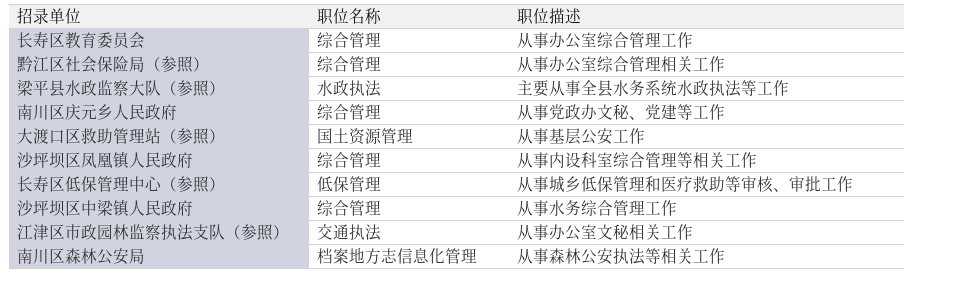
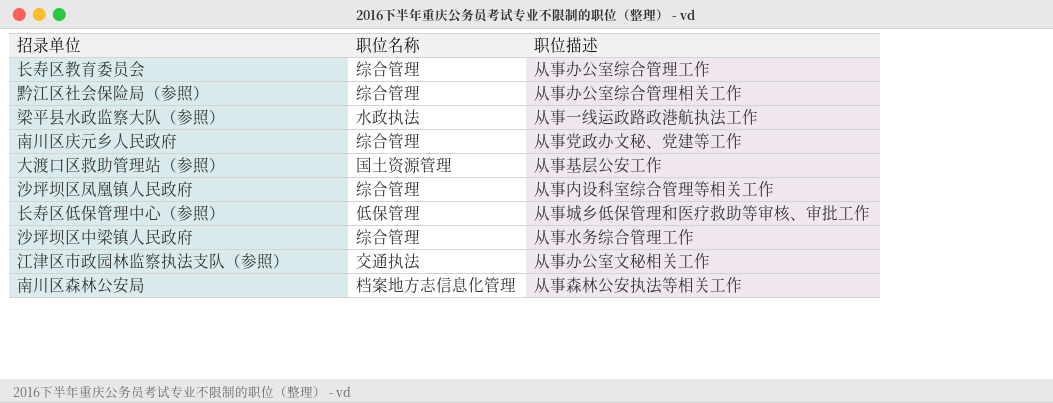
梁平县水政监察大队（参照） | 职位描述: 主要从事全县水务系统水政执法等工作 -> 从事一线运政路政港航执法工作

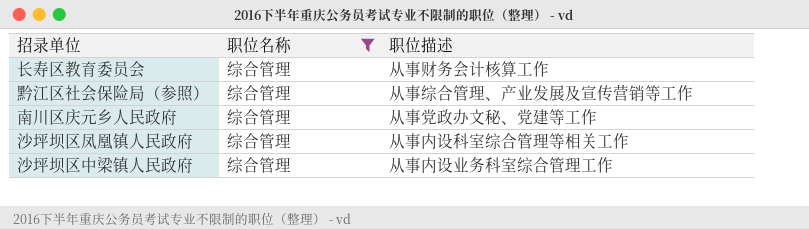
filter: none -> 职位名称 = 综合管理
长寿区教育委员会 | 职位描述: 从事办公室综合管理工作 -> 从事财务会计核算工作
黔江区社会保险局（参照） | 职位描述: 从事办公室综合管理相关工作 -> 从事综合管理、产业发展及宣传营销等工作
沙坪坝区中梁镇人民政府 | 职位描述: 从事水务综合管理工作 -> 从事内设业务科室综合管理工作

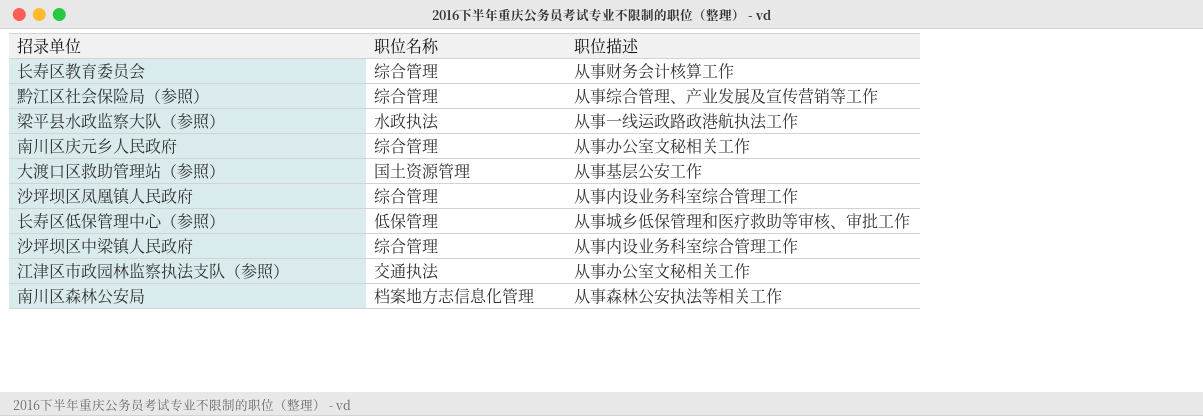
filter: 职位名称 = 综合管理 -> none
南川区庆元乡人民政府 | 职位描述: 从事党政办文秘、党建等工作 -> 从事办公室文秘相关工作
沙坪坝区凤凰镇人民政府 | 职位描述: 从事内设科室综合管理等相关工作 -> 从事内设业务科室综合管理工作

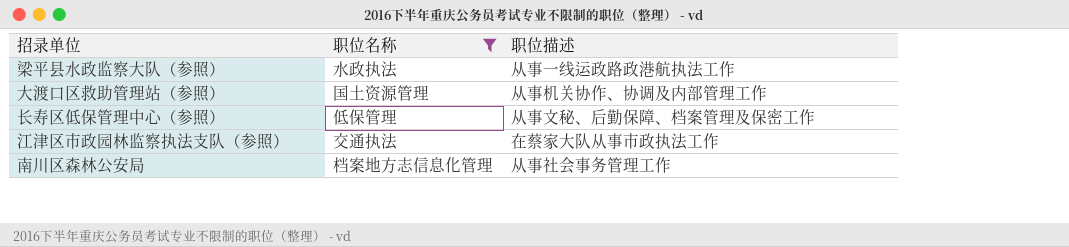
filter: none -> 职位名称 != 综合管理
大渡口区救助管理站（参照） | 职位描述: 从事基层公安工作 -> 从事机关协作、协调及内部管理工作
长寿区低保管理中心（参照） | 职位描述: 从事城乡低保管理和医疗救助等审核、审批工作 -> 从事文秘、后勤保障、档案管理及保密工作
江津区市政园林监察执法支队（参照） | 职位描述: 从事办公室文秘相关工作 -> 在蔡家大队从事市政执法工作
南川区森林公安局 | 职位描述: 从事森林公安执法等相关工作 -> 从事社会事务管理工作

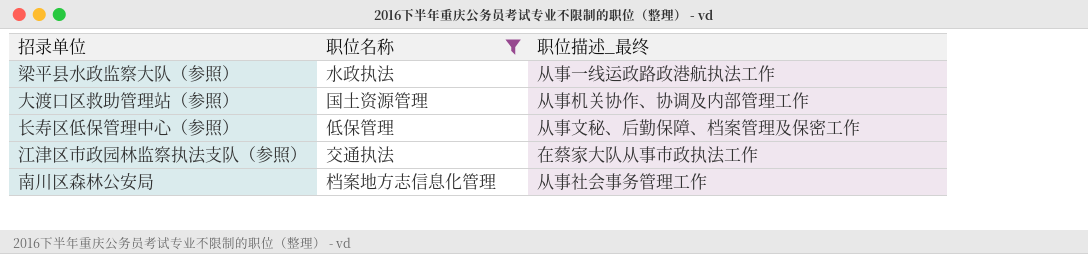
column name: 职位描述 -> 职位描述_最终

